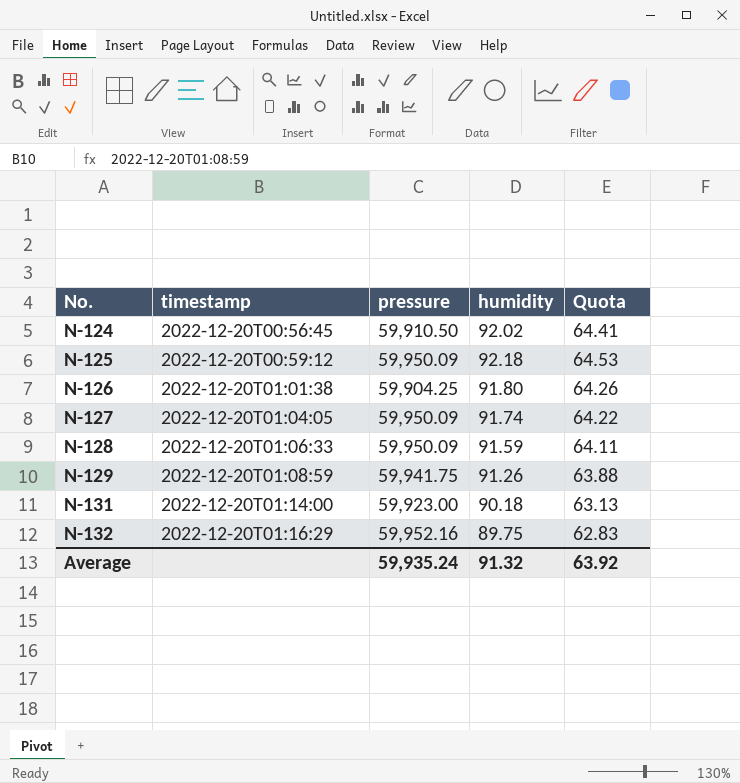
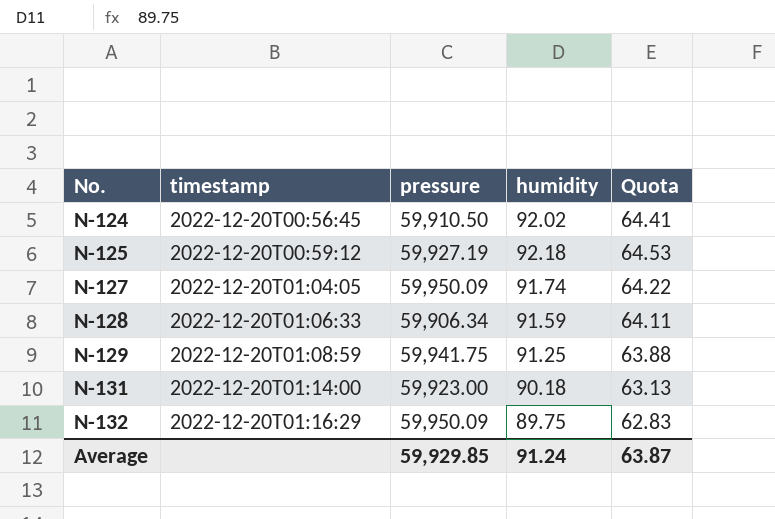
row N-126: 2022-12-20T01:01:38 | 59,904.25 | 91.80 | 64.26 -> none
N-125 | pressure: 59,950.09 -> 59,927.19
N-128 | pressure: 59,950.09 -> 59,906.34
N-129 | humidity: 91.26 -> 91.25
N-132 | pressure: 59,952.16 -> 59,950.09
Average | pressure: 59,935.24 -> 59,929.85
Average | humidity: 91.32 -> 91.24
Average | Quota: 63.92 -> 63.87

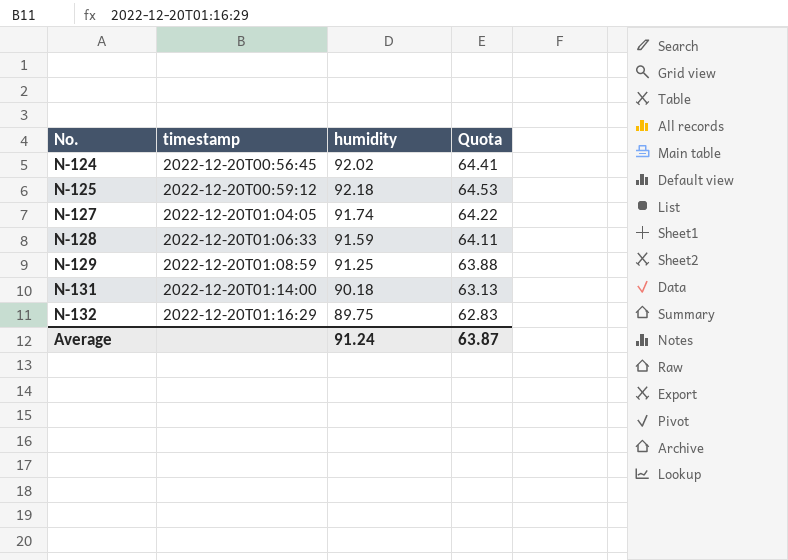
column pressure | position: 3 -> none

